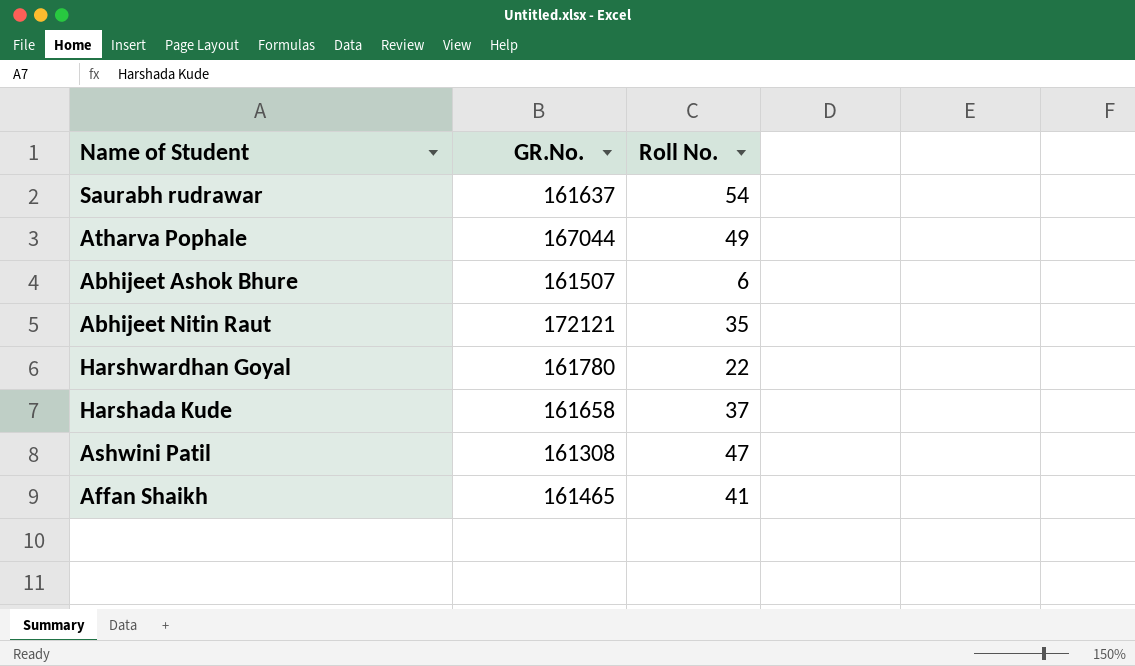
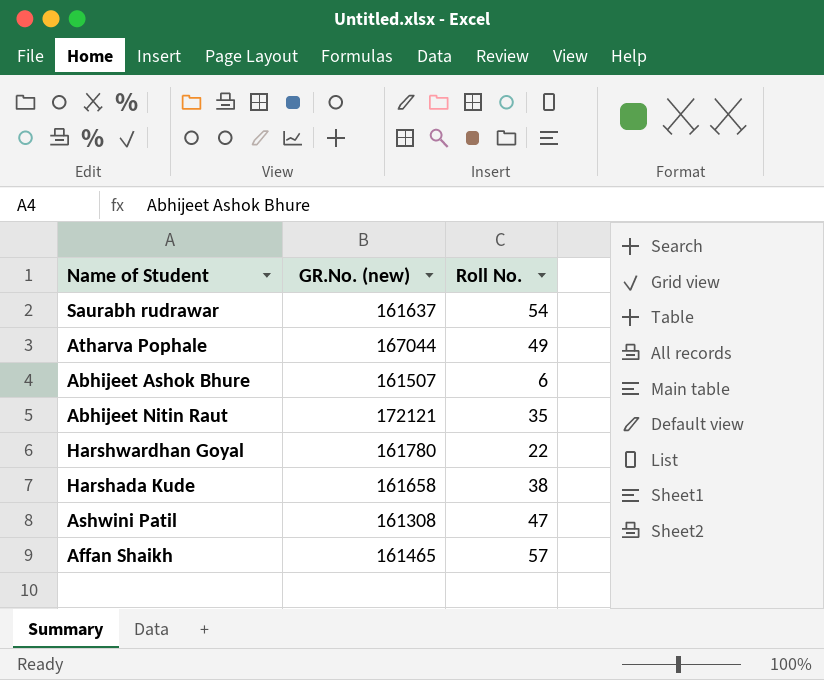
column name: GR.No. -> GR.No. (new)
Harshada Kude | Roll No.: 37 -> 38
Affan Shaikh | Roll No.: 41 -> 57

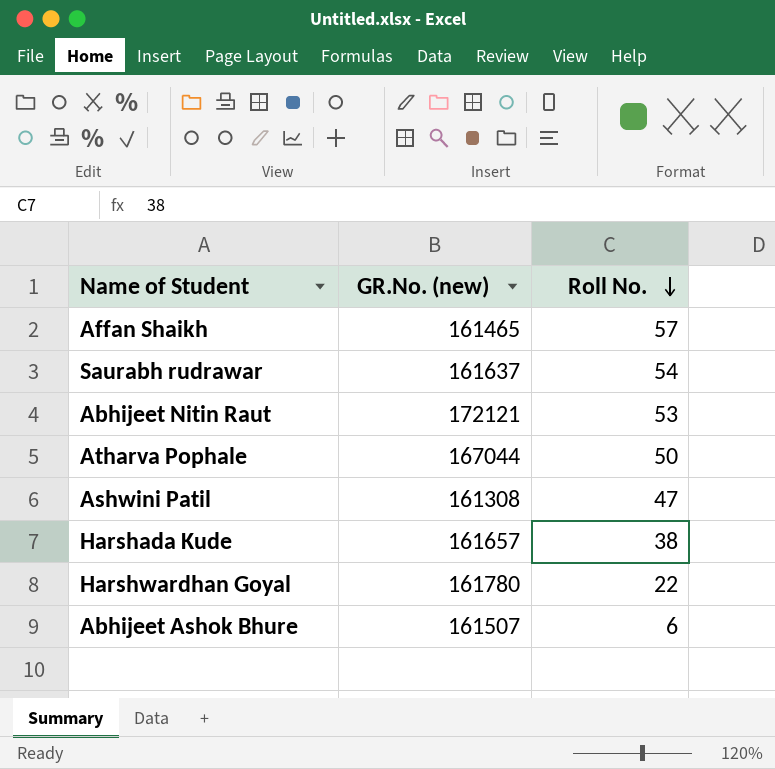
row order: none -> Roll No. descending
Abhijeet Nitin Raut | Roll No.: 35 -> 53
Atharva Pophale | Roll No.: 49 -> 50
Harshada Kude | GR.No. (new): 161658 -> 161657

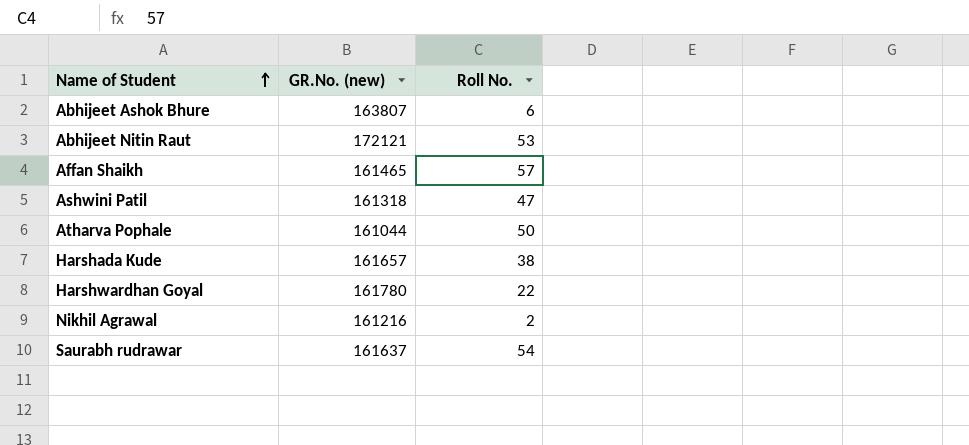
row order: Roll No. descending -> Name of Student ascending
Abhijeet Ashok Bhure | GR.No. (new): 161507 -> 163807
Ashwini Patil | GR.No. (new): 161308 -> 161318
Atharva Pophale | GR.No. (new): 167044 -> 161044
row Nikhil Agrawal: none -> 161216 | 2

